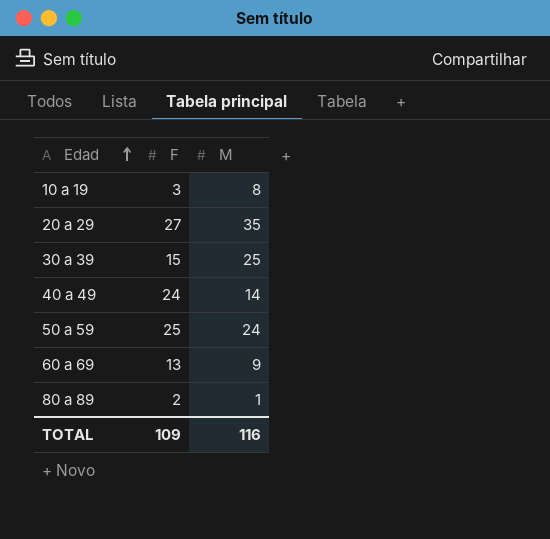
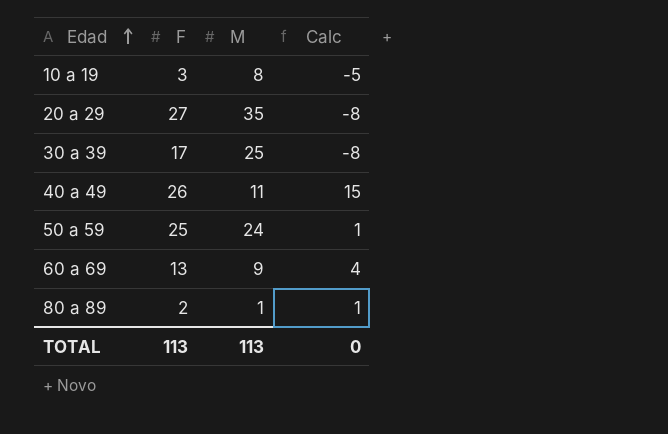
column Calc | formula: none -> [F] - [M]
30 a 39 | F: 15 -> 17
40 a 49 | F: 24 -> 26
40 a 49 | M: 14 -> 11
TOTAL | F: 109 -> 113
TOTAL | M: 116 -> 113

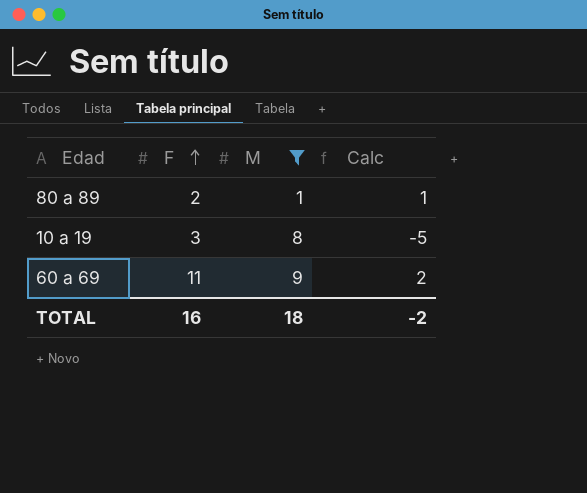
filter: none -> M <= 9
row order: Edad ascending -> F ascending
60 a 69 | F: 13 -> 11
60 a 69 | Calc: 4 -> 2
TOTAL | F: 113 -> 16
TOTAL | M: 113 -> 18
TOTAL | Calc: 0 -> -2

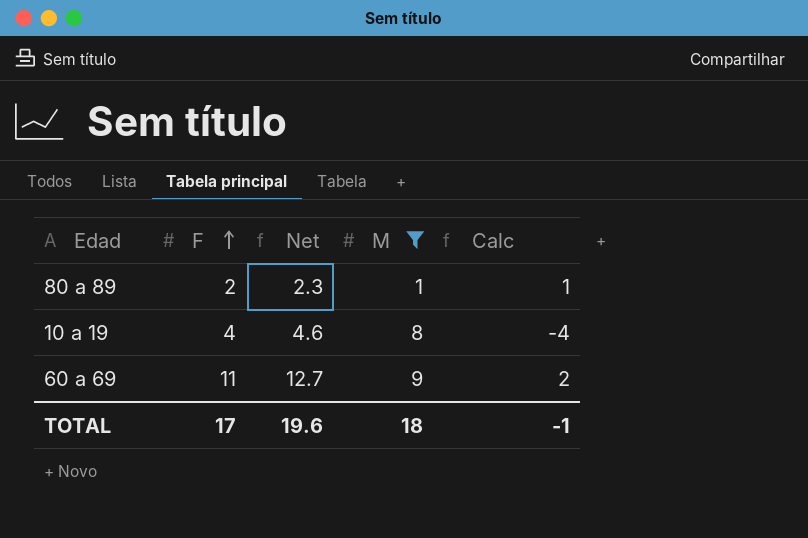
column Net | formula: none -> [F] * 1.15
10 a 19 | F: 3 -> 4
10 a 19 | Calc: -5 -> -4
TOTAL | F: 16 -> 17
TOTAL | Calc: -2 -> -1

